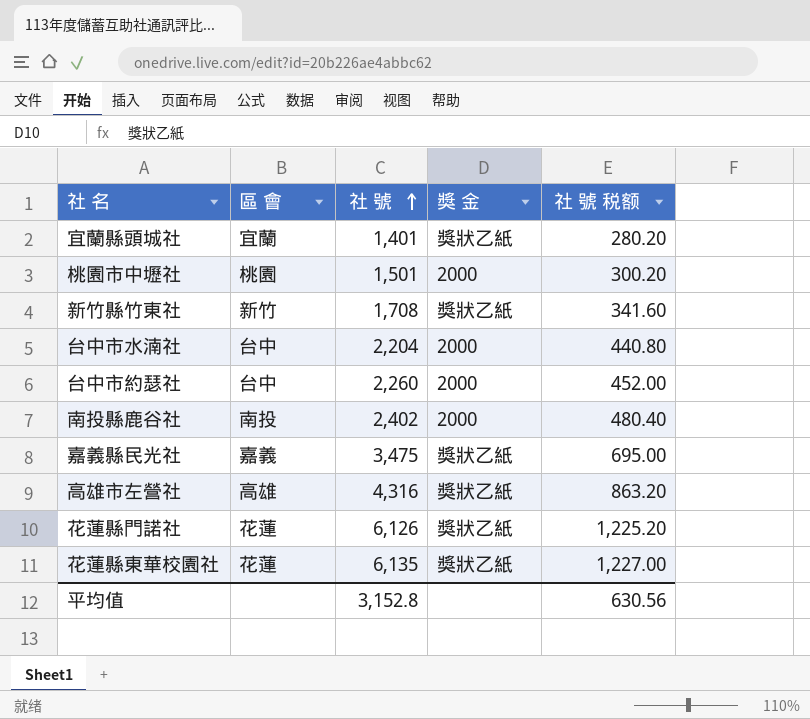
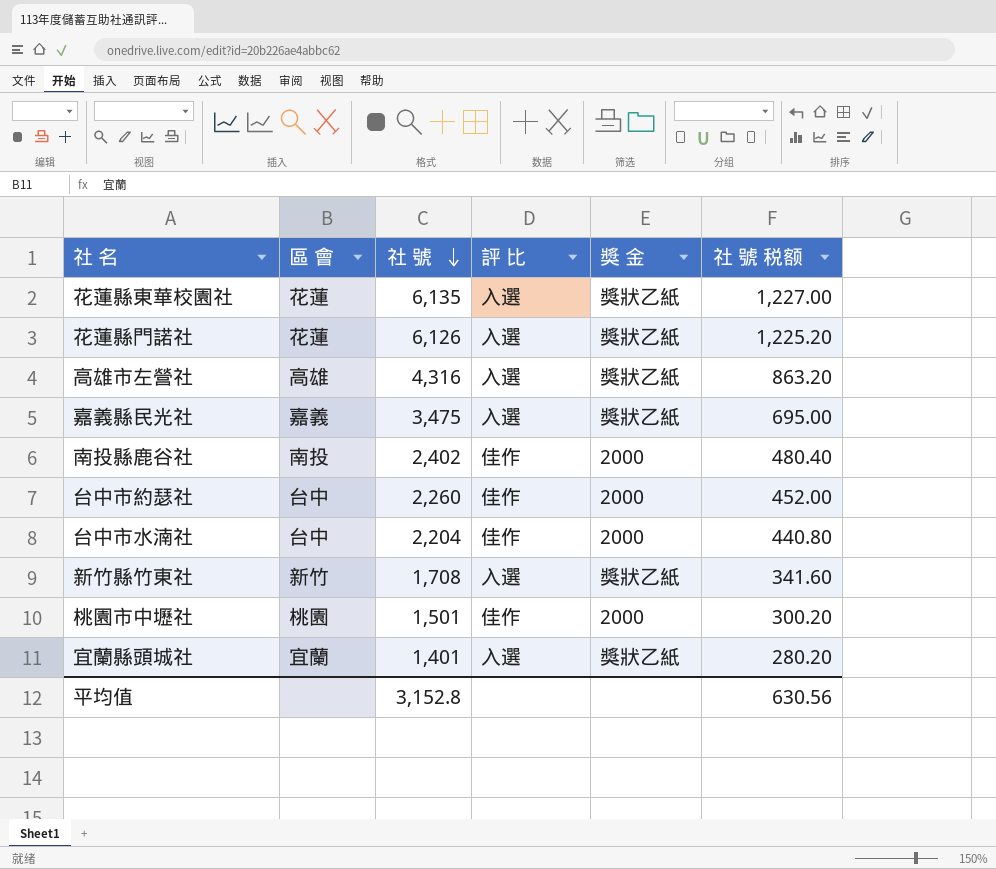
row order: 社 號 ascending -> 社 號 descending
column 評 比 | position: none -> 4

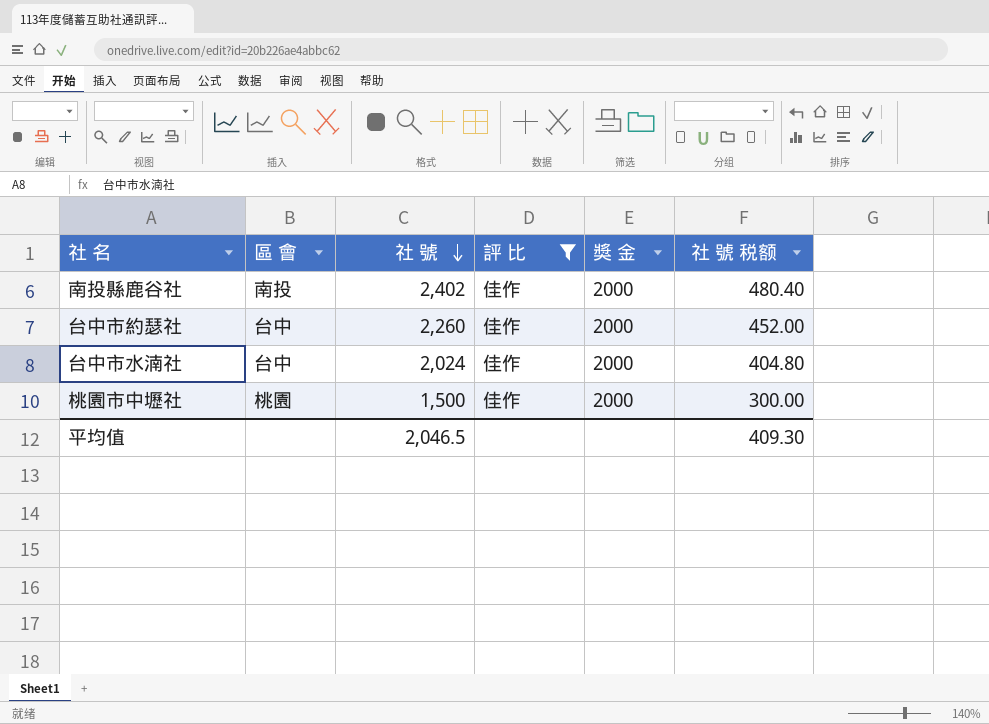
filter: none -> 評 比 = 佳作
台中市水湳社 | 社 號: 2,204 -> 2,024
台中市水湳社 | 社 號 税额: 440.80 -> 404.80
桃園市中壢社 | 社 號: 1,501 -> 1,500
桃園市中壢社 | 社 號 税额: 300.20 -> 300.00
平均值 | 社 號: 3,152.8 -> 2,046.5
平均值 | 社 號 税额: 630.56 -> 409.30

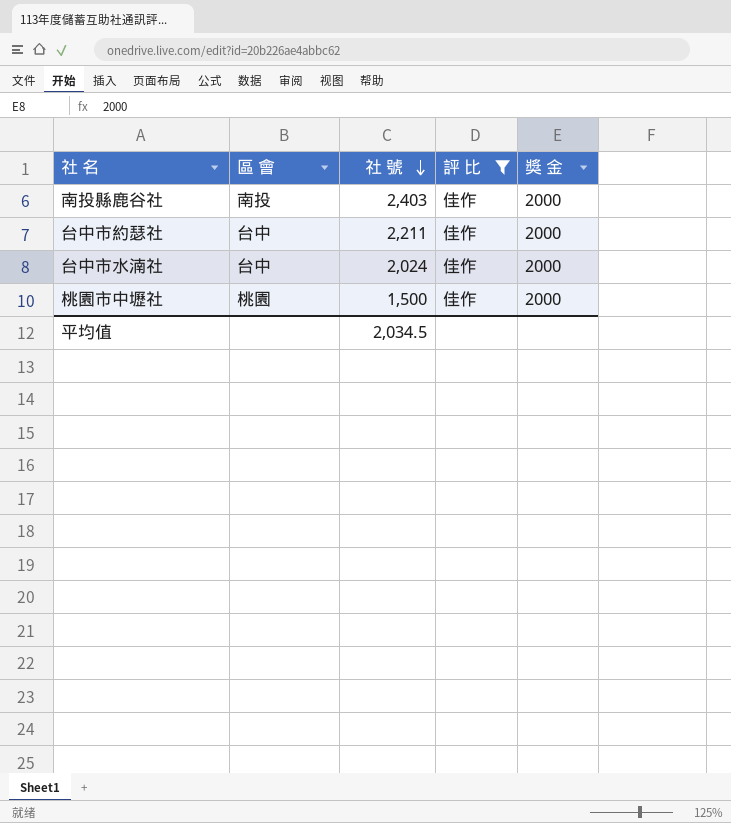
column 社 號 税额 | formula: [社 號] * 0.2 -> none
南投縣鹿谷社 | 社 號: 2,402 -> 2,403
台中市約瑟社 | 社 號: 2,260 -> 2,211
平均值 | 社 號: 2,046.5 -> 2,034.5

